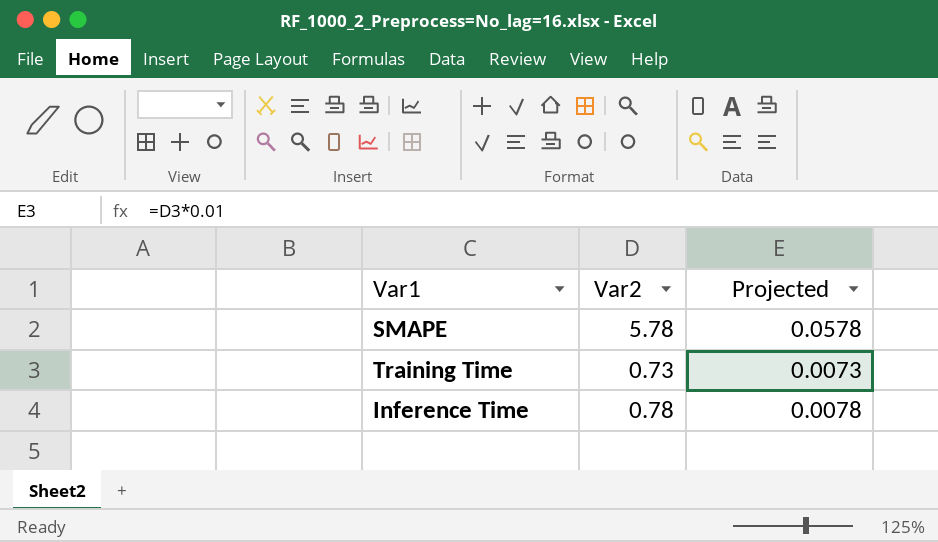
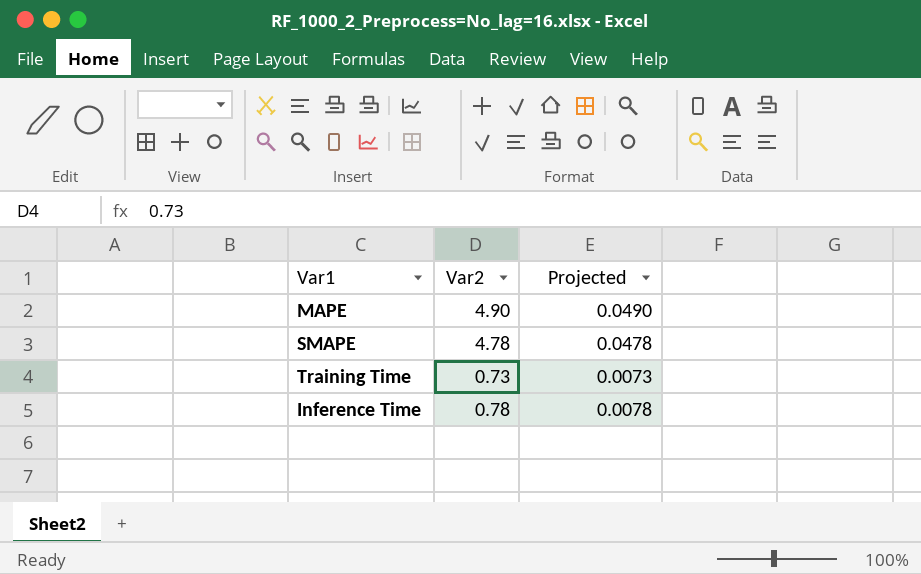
row MAPE: none -> 4.90 | 0.0490
SMAPE | Var2: 5.78 -> 4.78
SMAPE | Projected: 0.0578 -> 0.0478

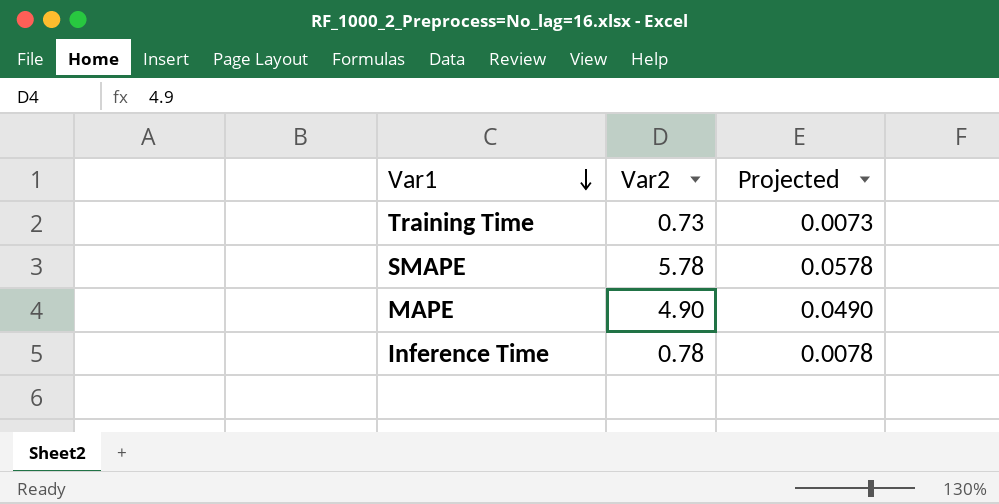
row order: none -> Var1 descending
SMAPE | Var2: 4.78 -> 5.78
SMAPE | Projected: 0.0478 -> 0.0578

